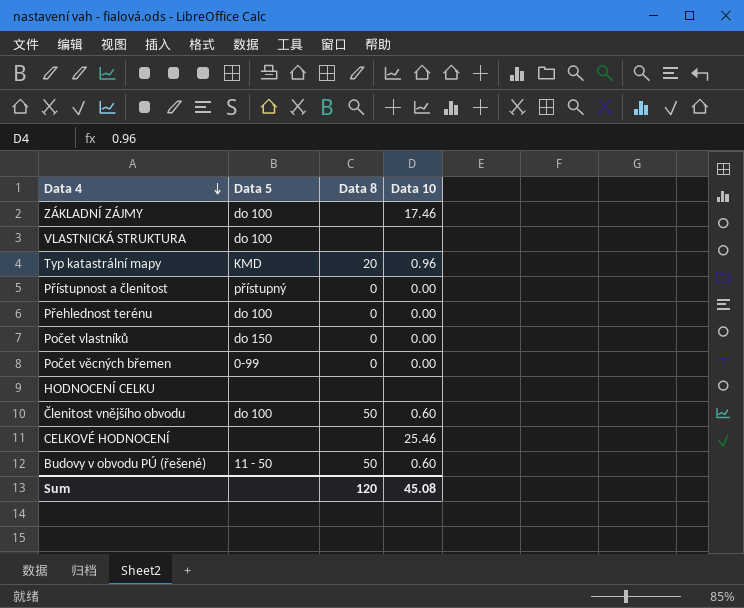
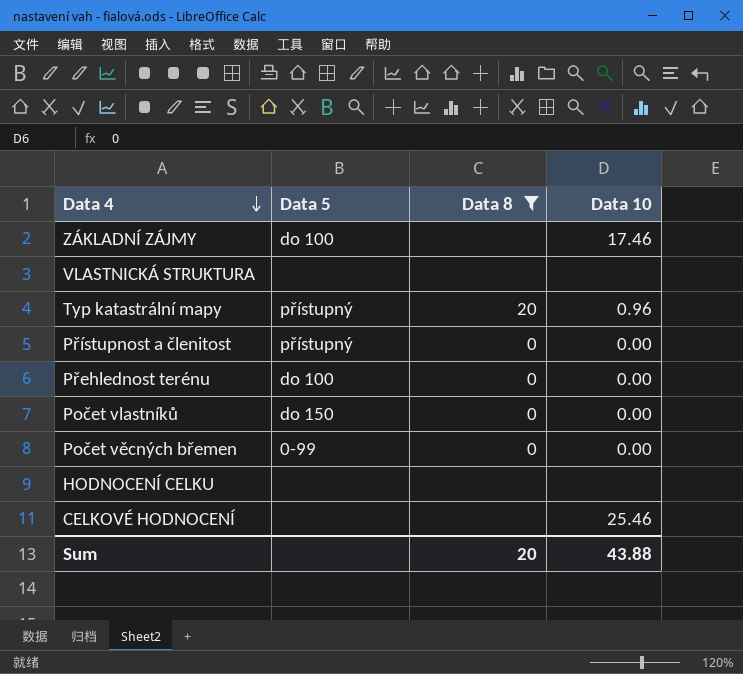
filter: none -> Data 8 != 50
VLASTNICKÁ STRUKTURA | Data 5: do 100 -> none
Typ katastrální mapy | Data 5: KMD -> přístupný
Sum | Data 8: 120 -> 20
Sum | Data 10: 45.08 -> 43.88

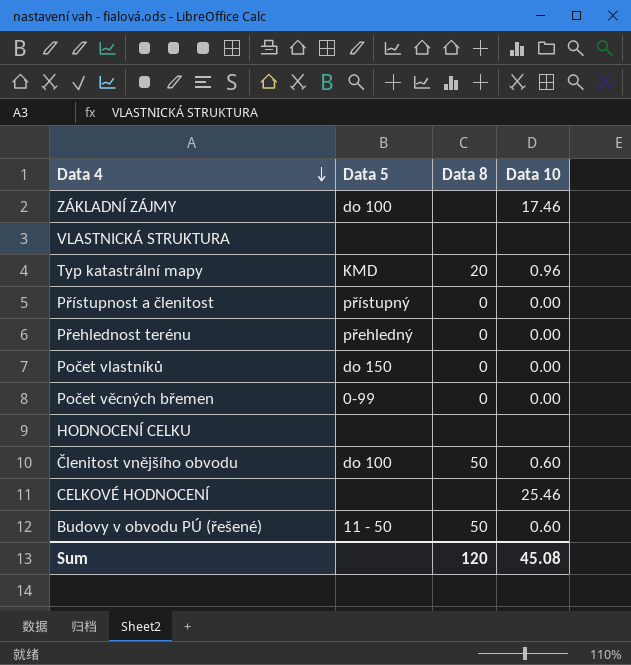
filter: Data 8 != 50 -> none
Typ katastrální mapy | Data 5: přístupný -> KMD
Přehlednost terénu | Data 5: do 100 -> přehledný
Sum | Data 8: 20 -> 120
Sum | Data 10: 43.88 -> 45.08

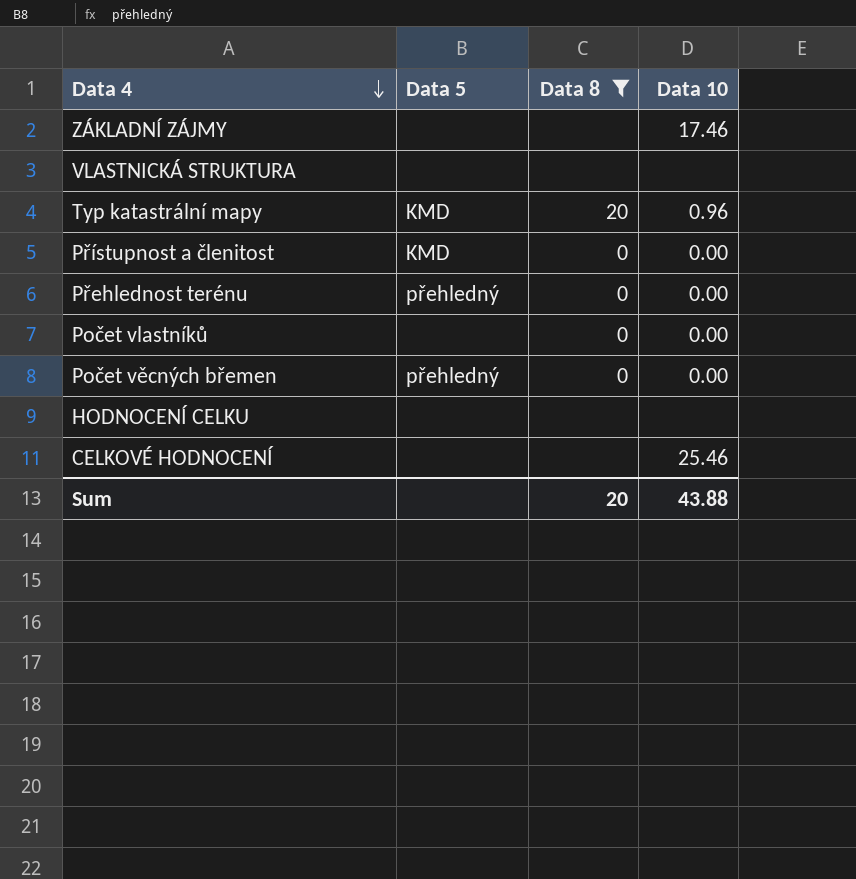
filter: none -> Data 8 != 50
ZÁKLADNÍ ZÁJMY | Data 5: do 100 -> none
Přístupnost a členitost | Data 5: přístupný -> KMD
Počet vlastníků | Data 5: do 150 -> none
Počet věcných břemen | Data 5: 0-99 -> přehledný
Sum | Data 8: 120 -> 20
Sum | Data 10: 45.08 -> 43.88

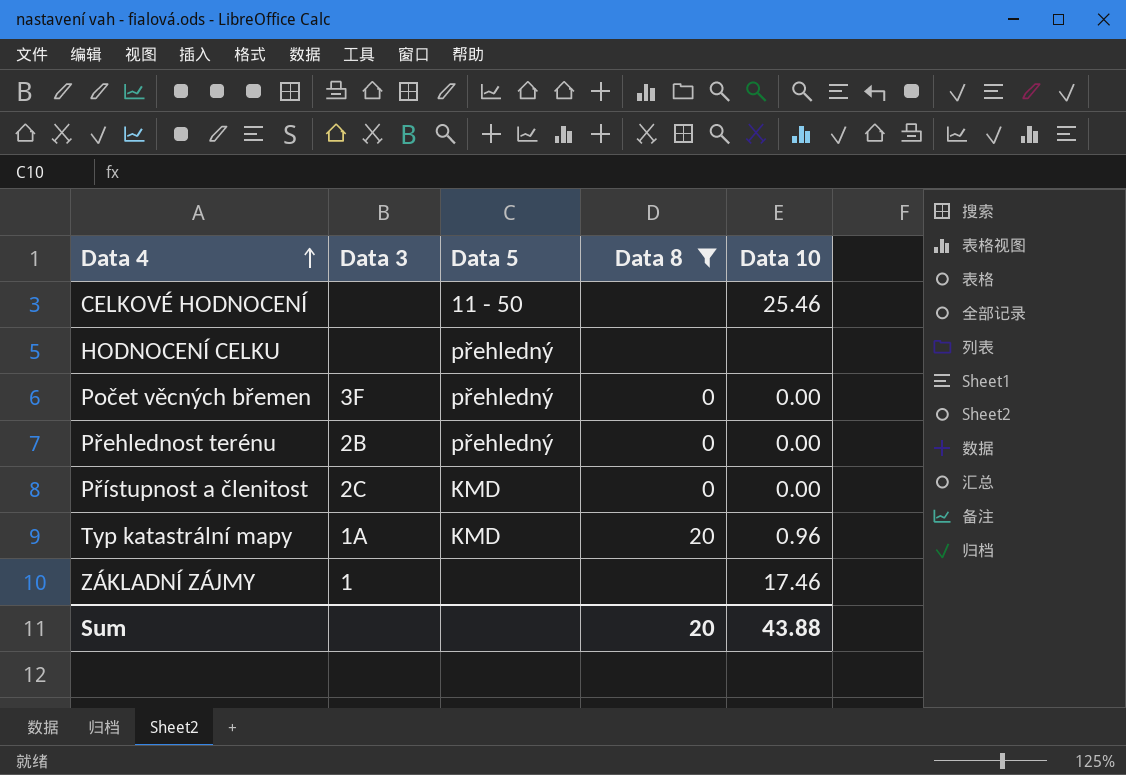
row order: Data 4 descending -> Data 4 ascending
column Data 3 | position: none -> 2
row VLASTNICKÁ STRUKTURA: none | none | none -> none
row Počet vlastníků: none | 0 | 0.00 -> none
CELKOVÉ HODNOCENÍ | Data 5: none -> 11 - 50
HODNOCENÍ CELKU | Data 5: none -> přehledný

